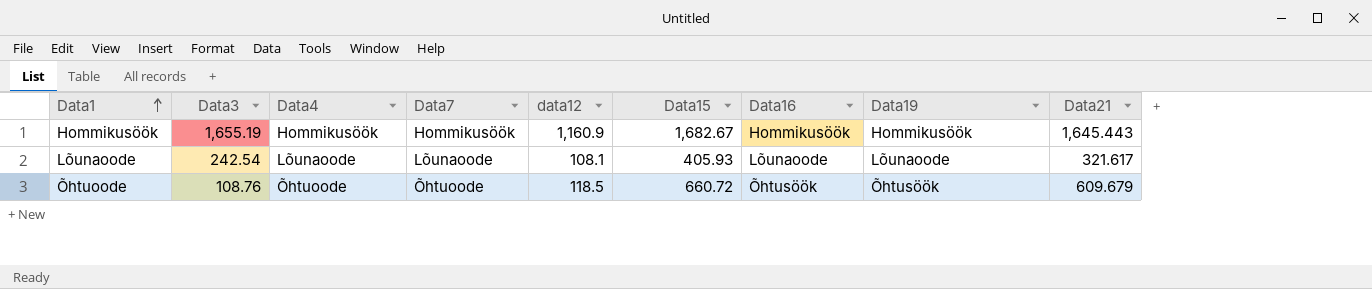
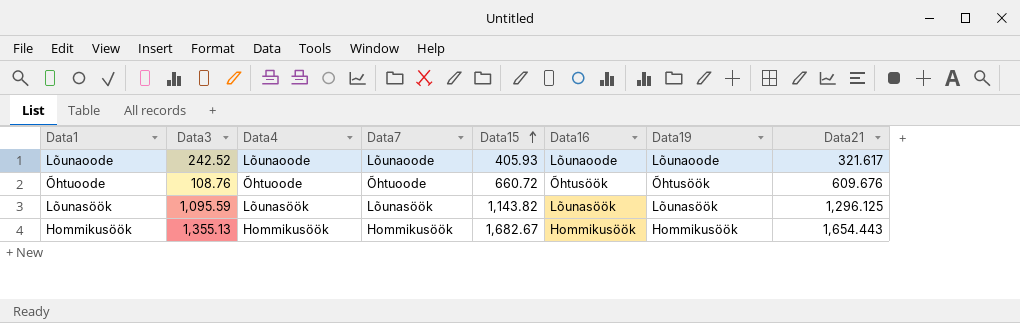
row order: Data1 ascending -> Data15 ascending
column data12 | position: 5 -> none
Lõunaoode | Data3: 242.54 -> 242.52
Õhtuoode | Data21: 609.679 -> 609.676
row Lõunasöök: none -> 1,095.59 | Lõunasöök | Lõunasöök | 1,143.82 | Lõunasöök | Lõunasöök | 1,296.125
Hommikusöök | Data3: 1,655.19 -> 1,355.13
Hommikusöök | Data21: 1,645.443 -> 1,654.443

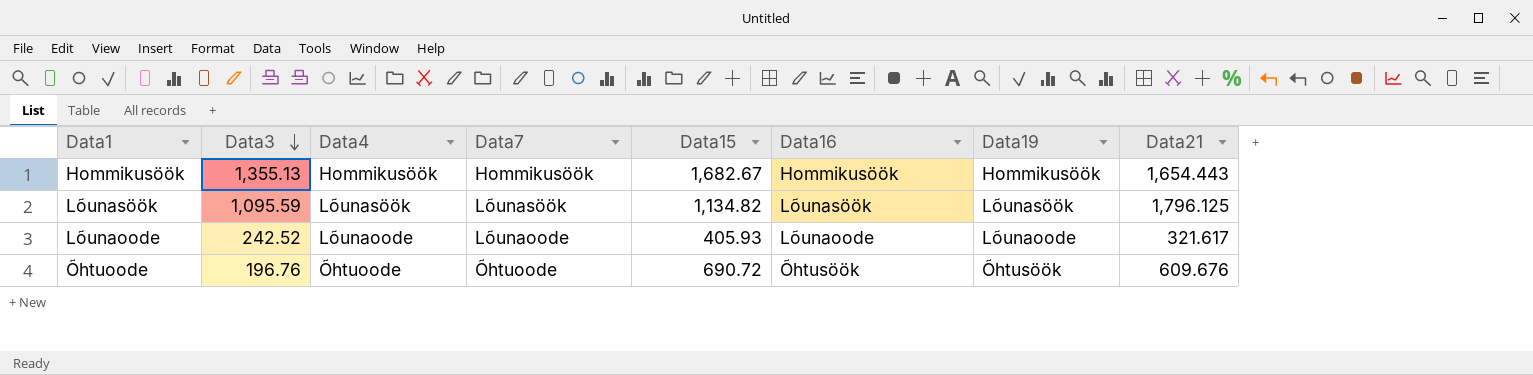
row order: Data15 ascending -> Data3 descending
Lõunasöök | Data15: 1,143.82 -> 1,134.82
Lõunasöök | Data21: 1,296.125 -> 1,796.125
Õhtuoode | Data3: 108.76 -> 196.76
Õhtuoode | Data15: 660.72 -> 690.72

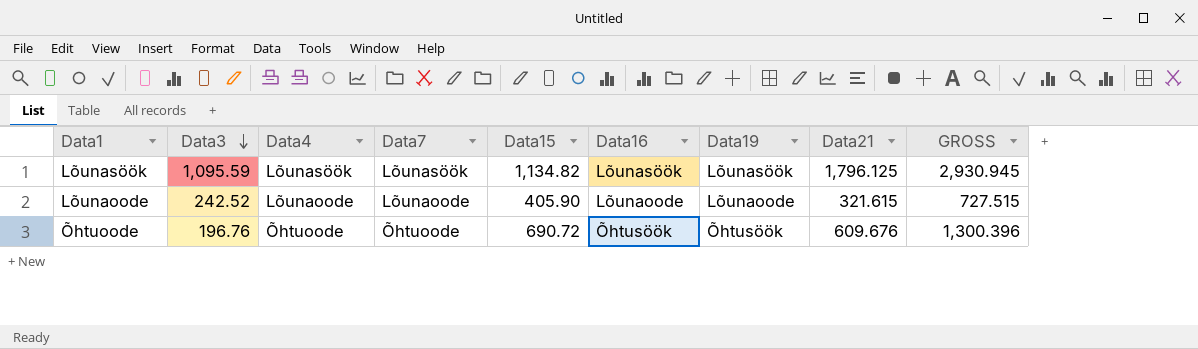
column GROSS | formula: none -> [Data15] + [Data21]
row Hommikusöök: 1,355.13 | Hommikusöök | Hommikusöök | 1,682.67 | Hommikusöök | Hommikusöök | 1,654.443 -> none
Lõunaoode | Data15: 405.93 -> 405.90
Lõunaoode | Data21: 321.617 -> 321.615

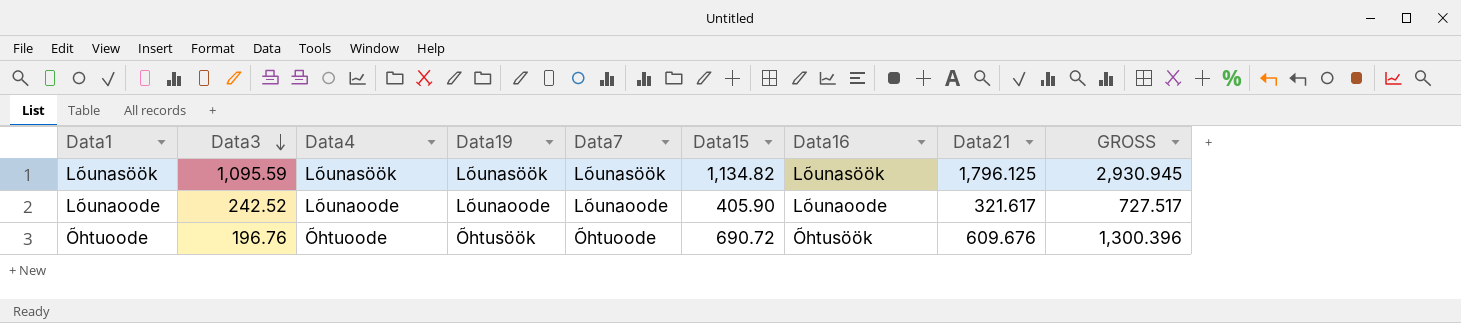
column Data19 | position: 7 -> 4
Lõunaoode | Data21: 321.615 -> 321.617
Lõunaoode | GROSS: 727.515 -> 727.517

